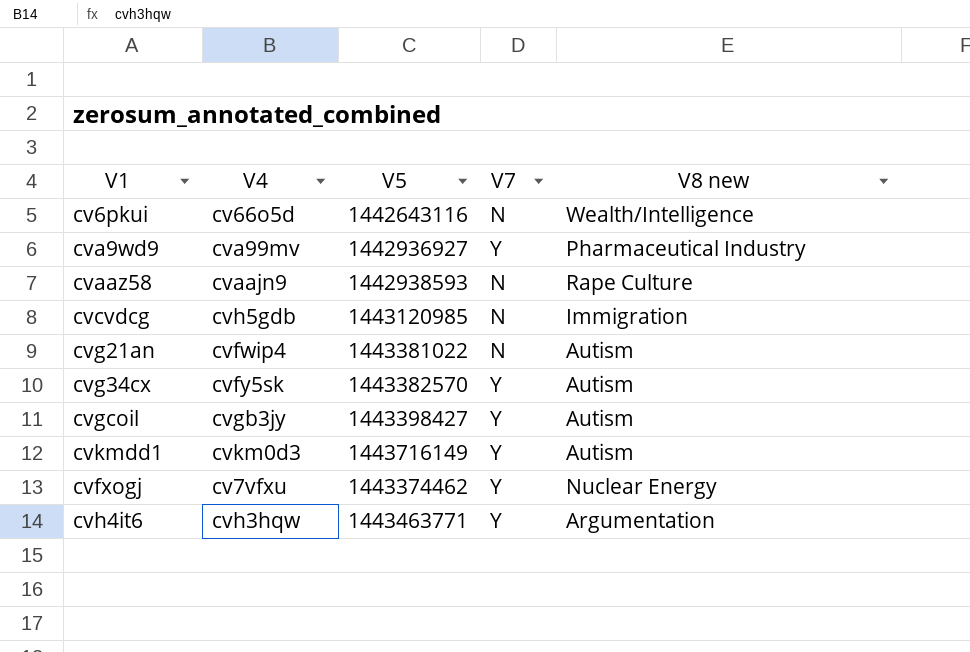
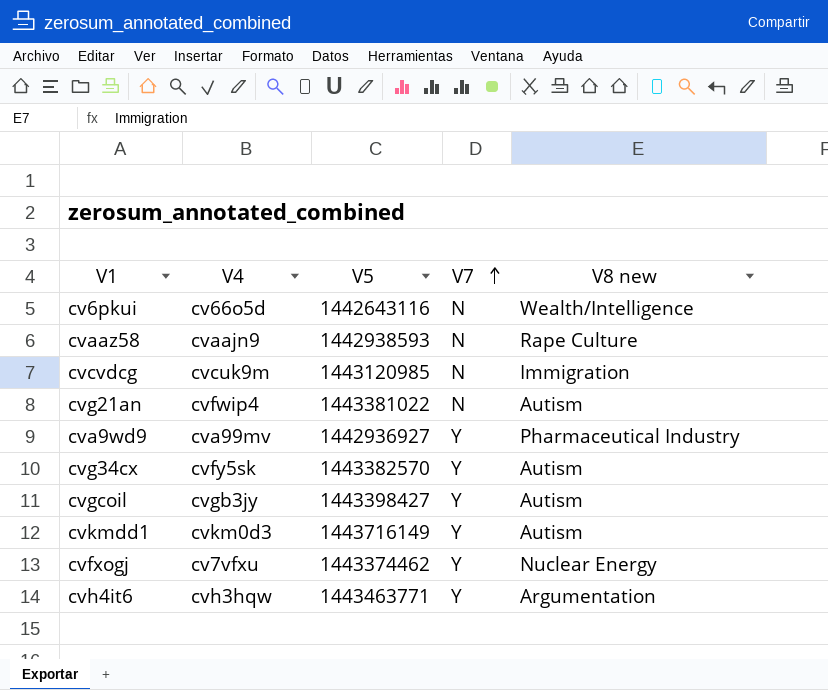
row order: none -> V7 ascending
cvcvdcg | V4: cvh5gdb -> cvcuk9m

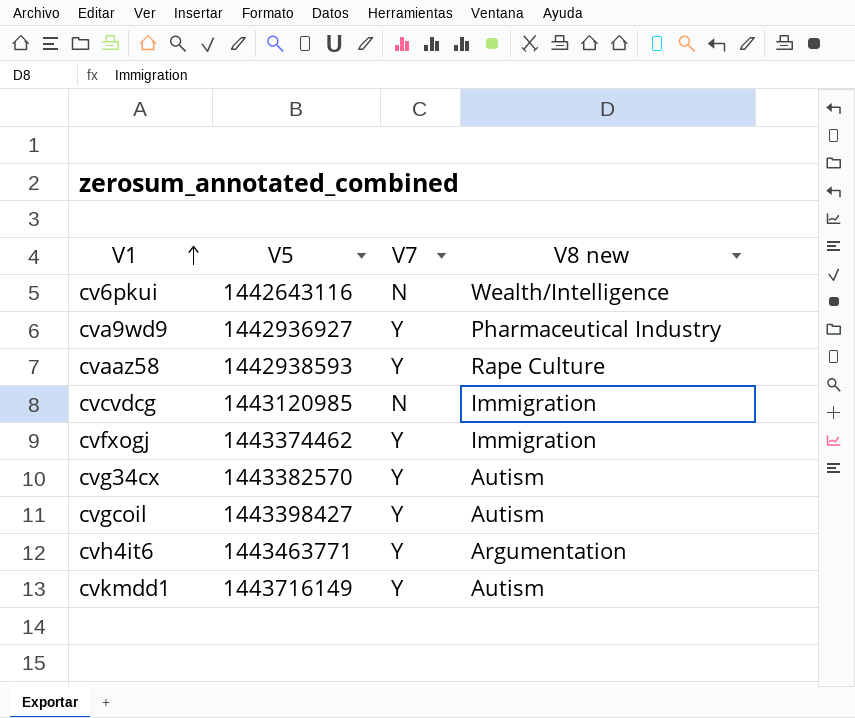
row order: V7 ascending -> V1 ascending
column V4 | position: 2 -> none
row cvg21an: cvfwip4 | 1443381022 | N | Autism -> none
cvaaz58 | V7: N -> Y
cvfxogj | V8 new: Nuclear Energy -> Immigration

